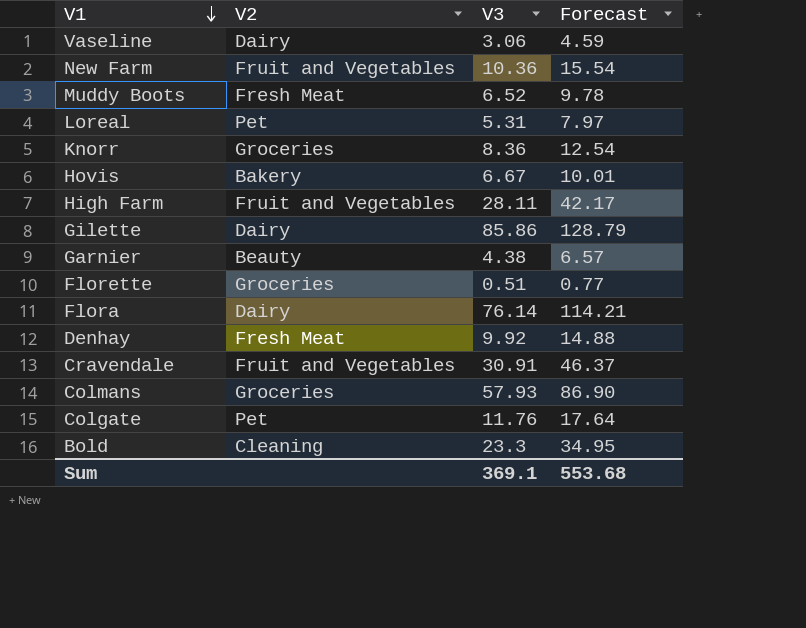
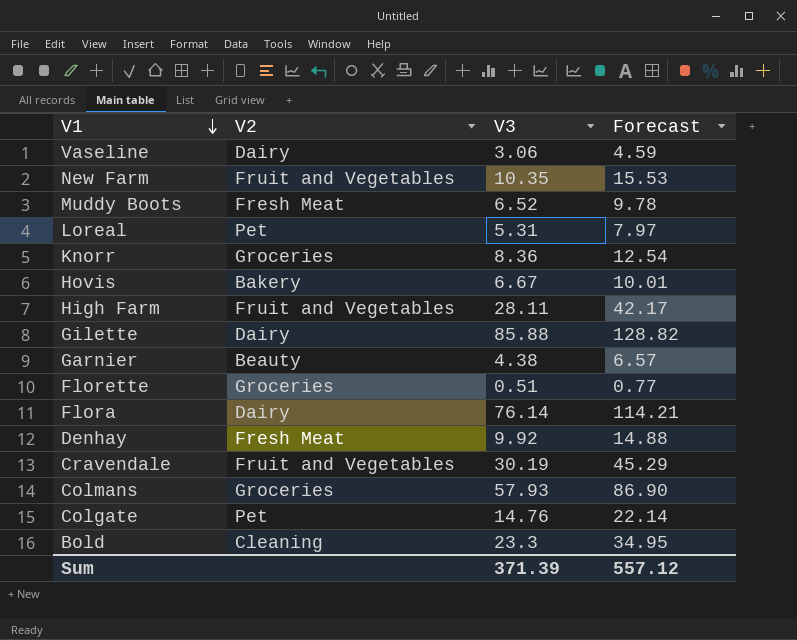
New Farm | V3: 10.36 -> 10.35
New Farm | Forecast: 15.54 -> 15.53
Gilette | V3: 85.86 -> 85.88
Gilette | Forecast: 128.79 -> 128.82
Cravendale | V3: 30.91 -> 30.19
Cravendale | Forecast: 46.37 -> 45.29
Colgate | V3: 11.76 -> 14.76
Colgate | Forecast: 17.64 -> 22.14
Sum | V3: 369.1 -> 371.39
Sum | Forecast: 553.68 -> 557.12

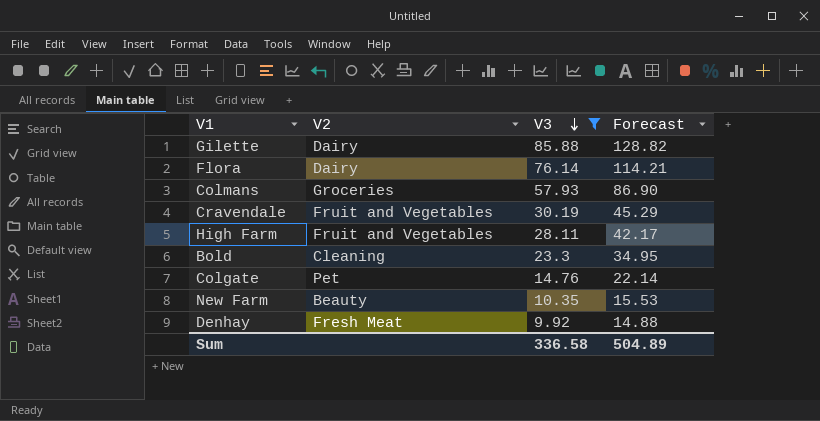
filter: none -> V3 >= 9.92
row order: V1 descending -> V3 descending
New Farm | V2: Fruit and Vegetables -> Beauty
Sum | V3: 371.39 -> 336.58
Sum | Forecast: 557.12 -> 504.89

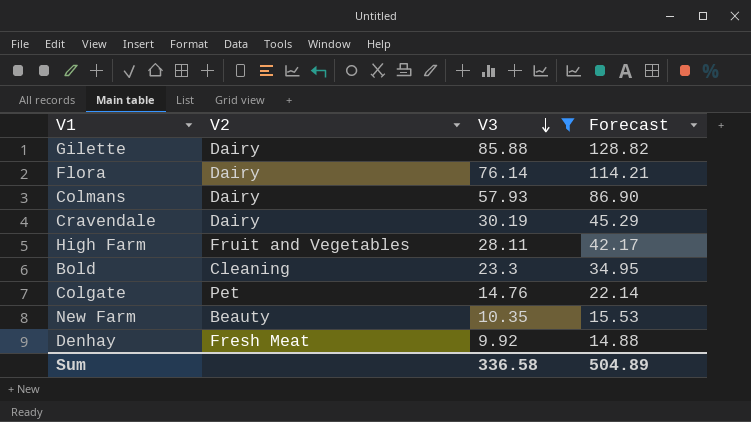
Colmans | V2: Groceries -> Dairy
Cravendale | V2: Fruit and Vegetables -> Dairy

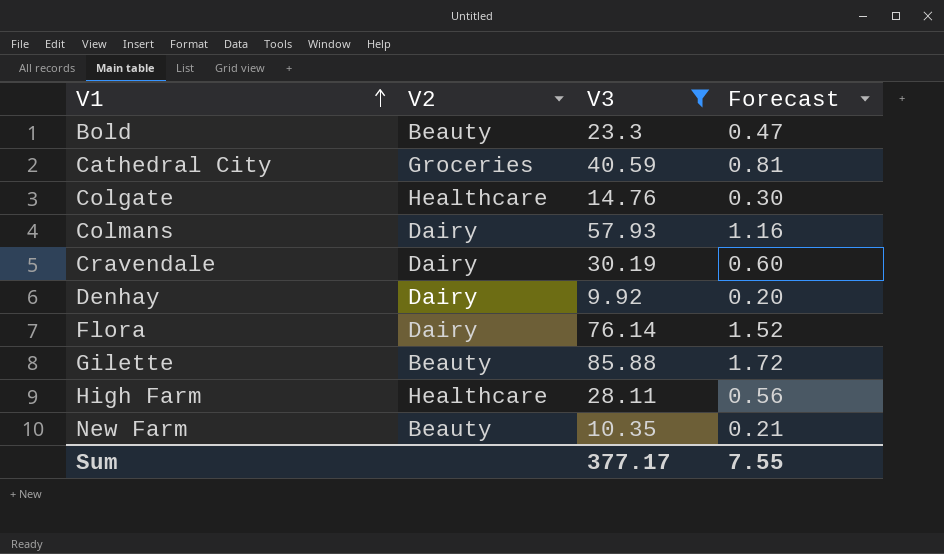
row order: V3 descending -> V1 ascending
column Forecast | formula: [V3] * 1.5 -> [V3] * 0.02
Bold | V2: Cleaning -> Beauty
row Cathedral City: none -> Groceries | 40.59 | 0.81
Colgate | V2: Pet -> Healthcare
Denhay | V2: Fresh Meat -> Dairy
Gilette | V2: Dairy -> Beauty
High Farm | V2: Fruit and Vegetables -> Healthcare
Sum | V3: 336.58 -> 377.17
Sum | Forecast: 504.89 -> 7.55

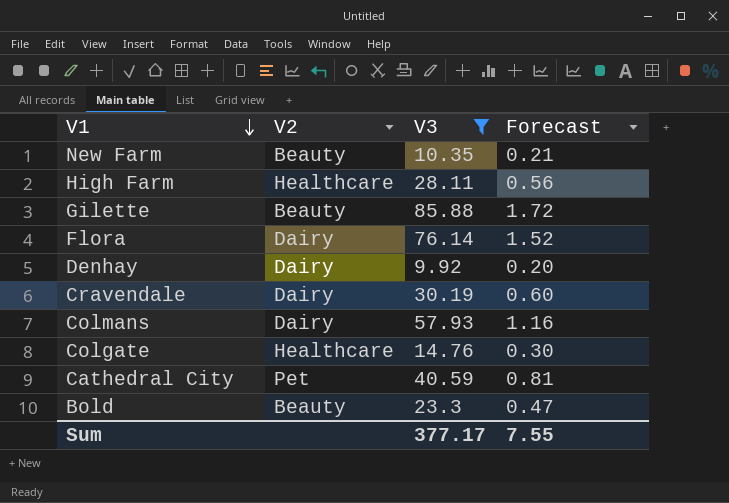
row order: V1 ascending -> V1 descending
Cathedral City | V2: Groceries -> Pet

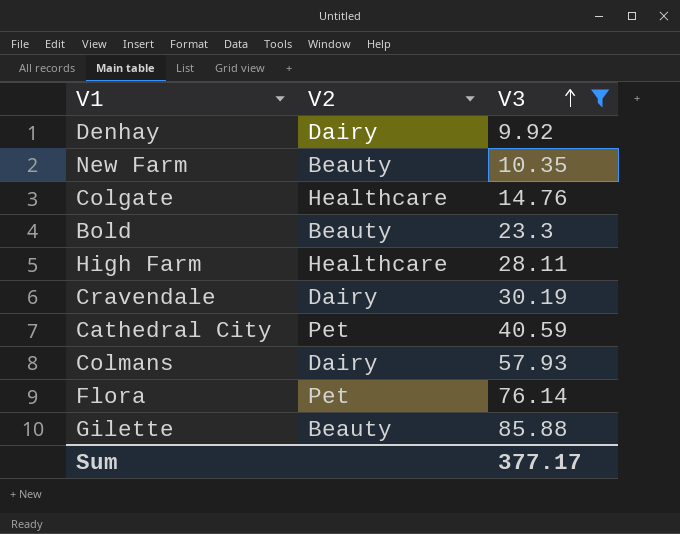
row order: V1 descending -> V3 ascending
column Forecast | formula: [V3] * 0.02 -> none
Flora | V2: Dairy -> Pet

